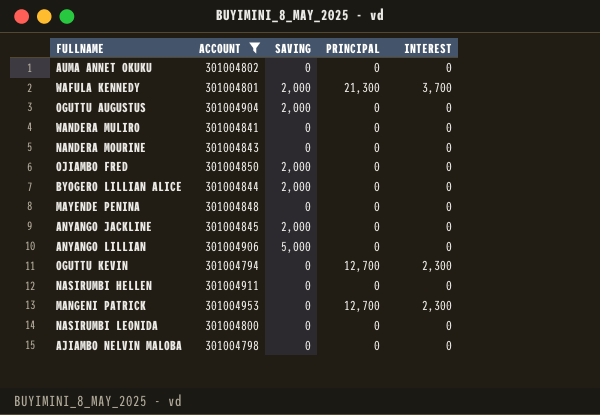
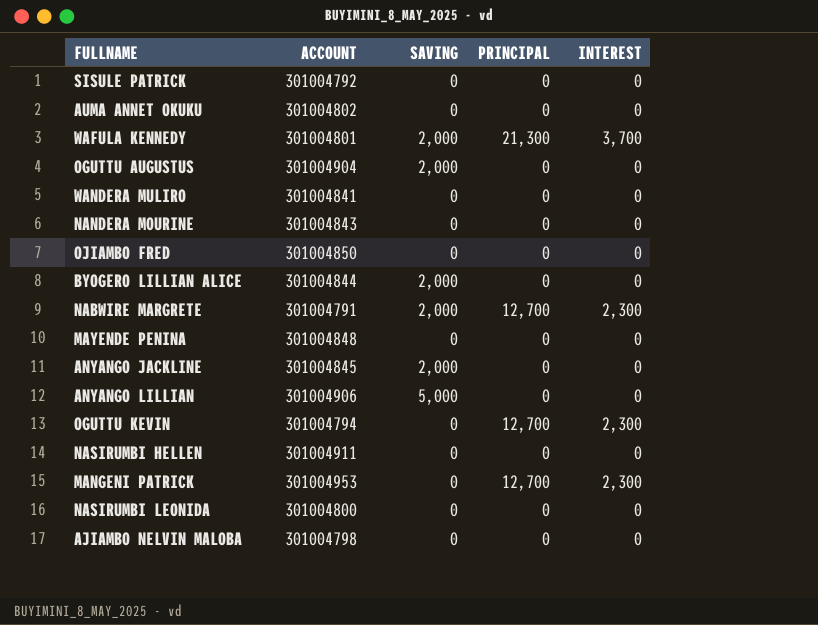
filter: ACCOUNT >= 301004794 -> none
OJIAMBO FRED | SAVING: 2,000 -> 0

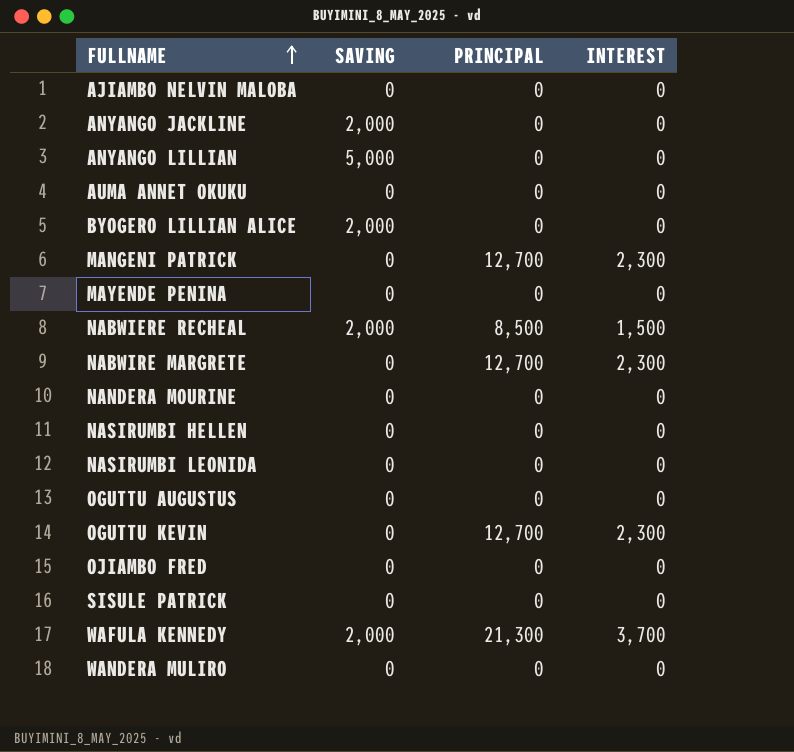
row order: none -> FULLNAME ascending
column ACCOUNT | position: 2 -> none
row NABWIERE RECHEAL: none -> 2,000 | 8,500 | 1,500
NABWIRE MARGRETE | SAVING: 2,000 -> 0
OGUTTU AUGUSTUS | SAVING: 2,000 -> 0

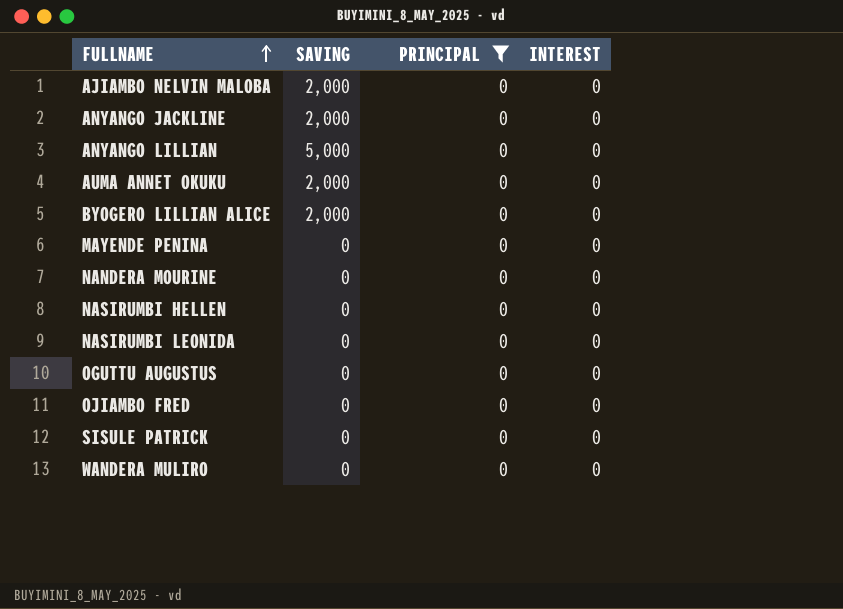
filter: none -> PRINCIPAL = 0
AJIAMBO NELVIN MALOBA | SAVING: 0 -> 2,000
AUMA ANNET OKUKU | SAVING: 0 -> 2,000

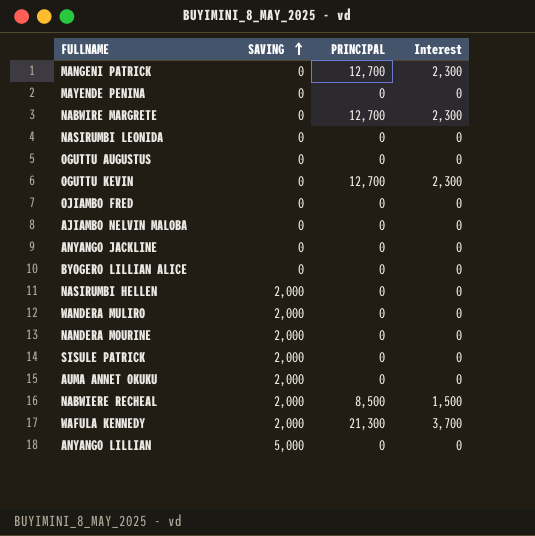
filter: PRINCIPAL = 0 -> none
row order: FULLNAME ascending -> SAVING ascending
column name: INTEREST -> Interest
AJIAMBO NELVIN MALOBA | SAVING: 2,000 -> 0
ANYANGO JACKLINE | SAVING: 2,000 -> 0
BYOGERO LILLIAN ALICE | SAVING: 2,000 -> 0
NASIRUMBI HELLEN | SAVING: 0 -> 2,000
WANDERA MULIRO | SAVING: 0 -> 2,000
NANDERA MOURINE | SAVING: 0 -> 2,000
SISULE PATRICK | SAVING: 0 -> 2,000

